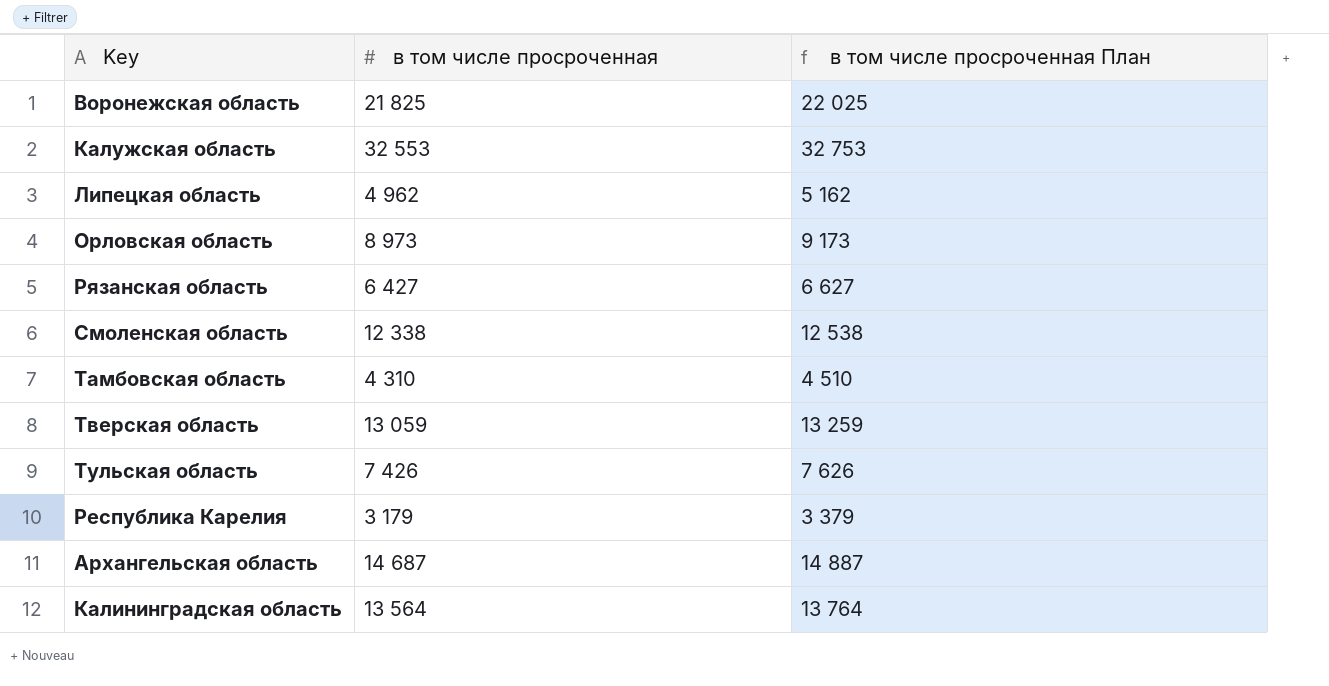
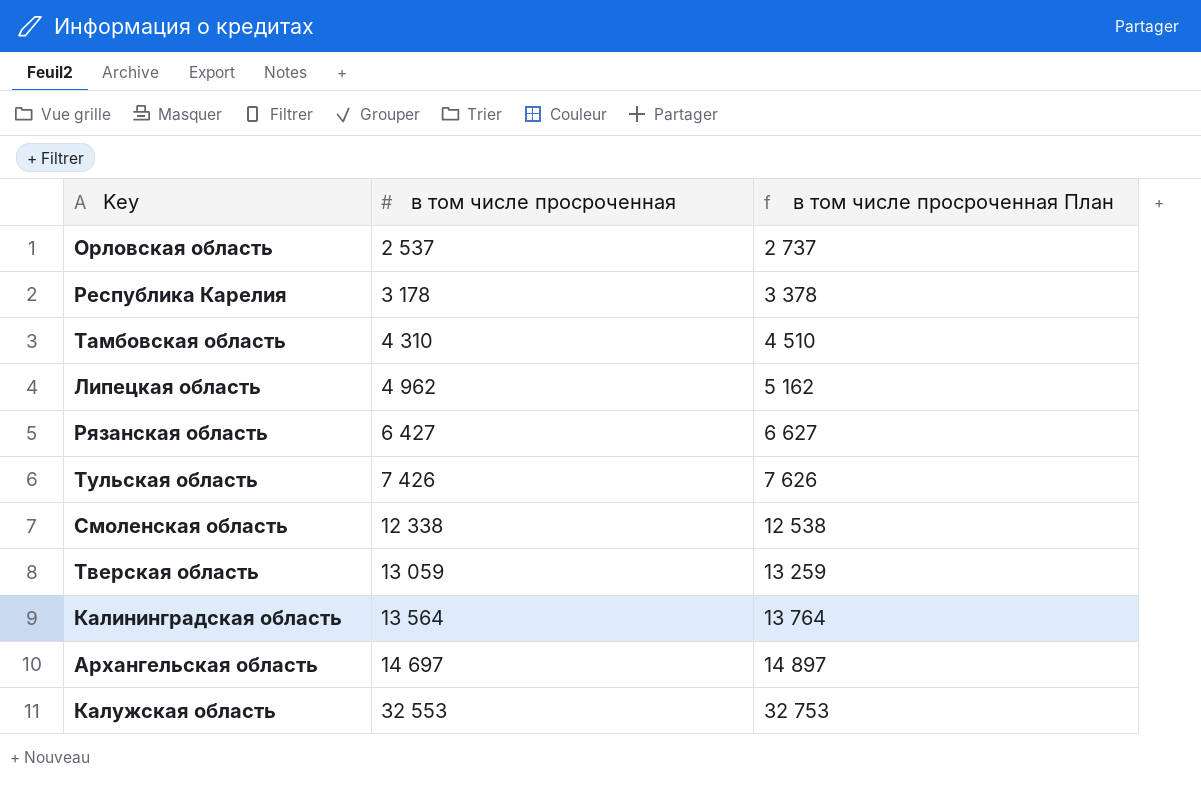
row order: none -> в том числе просроченная ascending
row Воронежская область: 21 825 | 22 025 -> none
Орловская область | в том числе просроченная: 8 973 -> 2 537
Орловская область | в том числе просроченная План: 9 173 -> 2 737
Республика Карелия | в том числе просроченная: 3 179 -> 3 178
Республика Карелия | в том числе просроченная План: 3 379 -> 3 378
Архангельская область | в том числе просроченная: 14 687 -> 14 697
Архангельская область | в том числе просроченная План: 14 887 -> 14 897

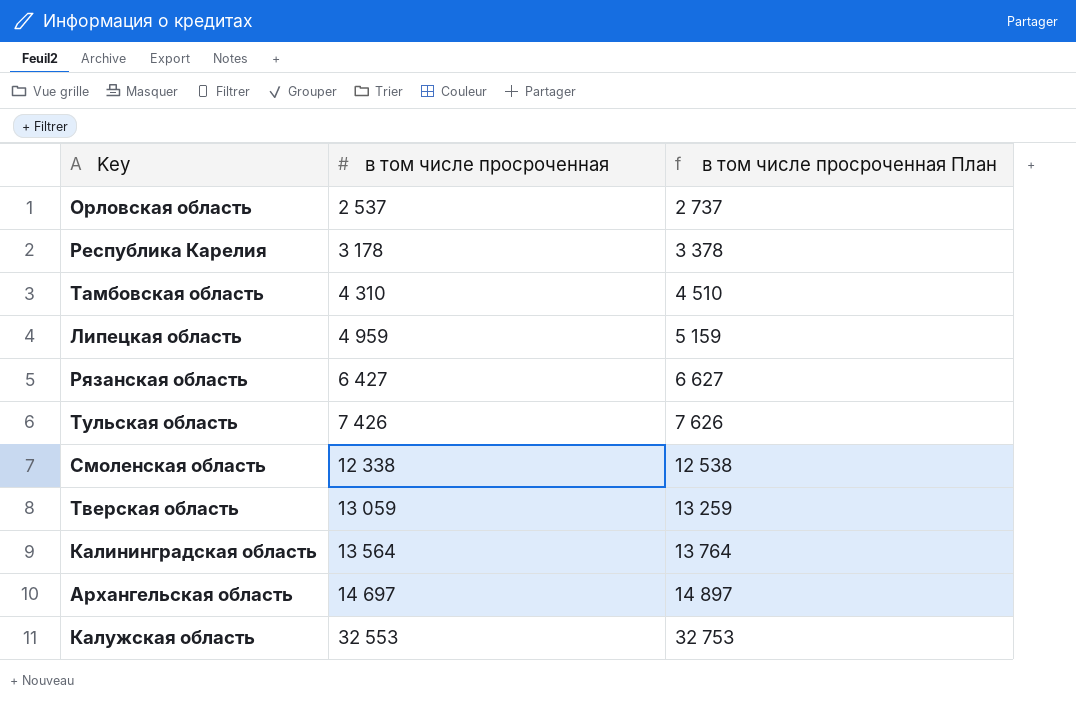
Липецкая область | в том числе просроченная: 4 962 -> 4 959
Липецкая область | в том числе просроченная План: 5 162 -> 5 159

